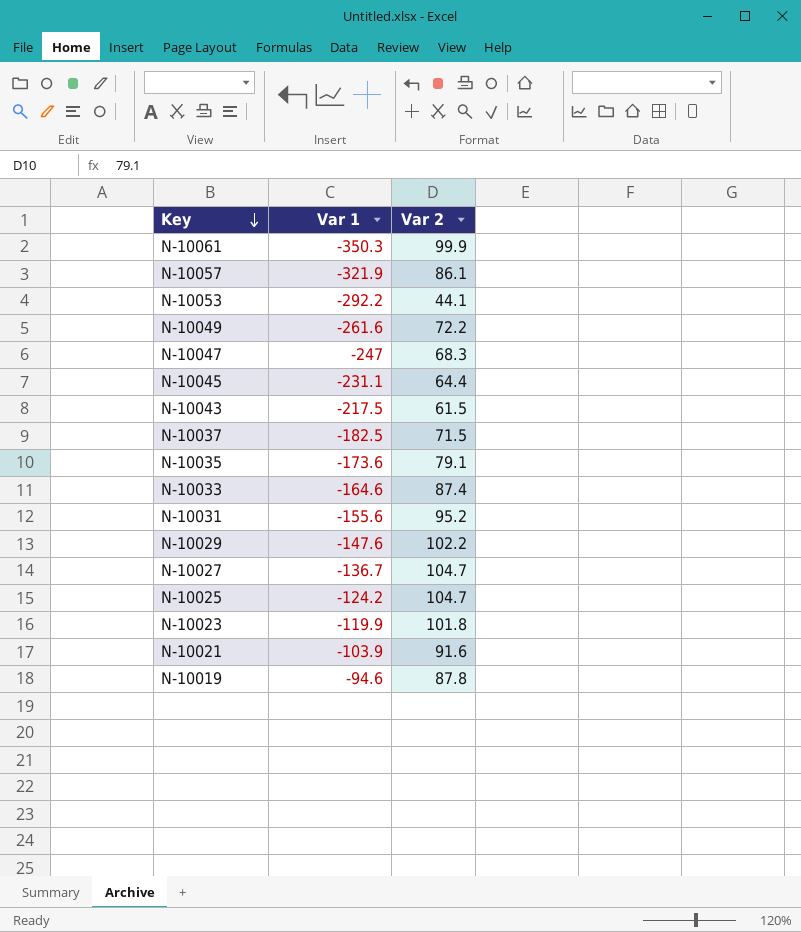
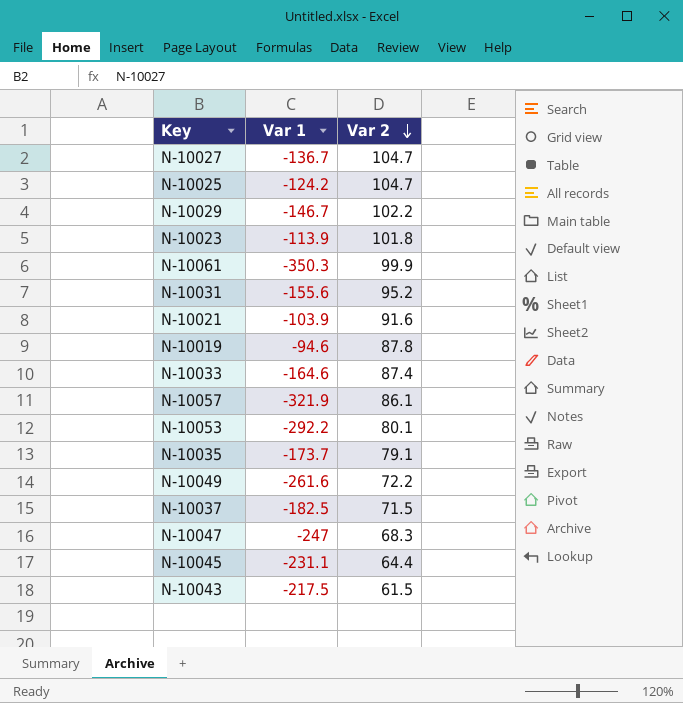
row order: Key descending -> Var 2 descending
N-10029 | Var 1: -147.6 -> -146.7
N-10023 | Var 1: -119.9 -> -113.9
N-10053 | Var 2: 44.1 -> 80.1
N-10035 | Var 1: -173.6 -> -173.7

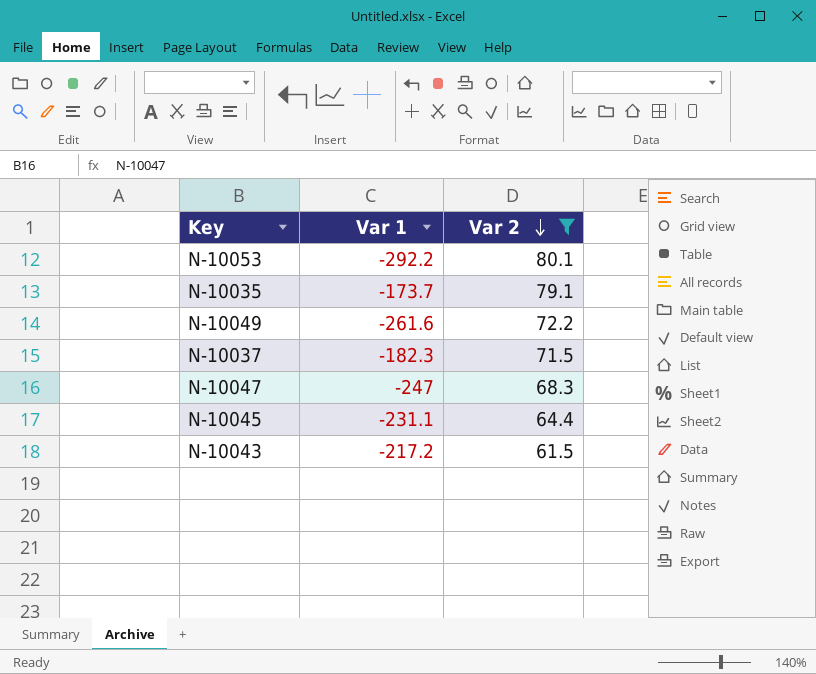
filter: none -> Var 2 <= 80.1
N-10037 | Var 1: -182.5 -> -182.3
N-10043 | Var 1: -217.5 -> -217.2

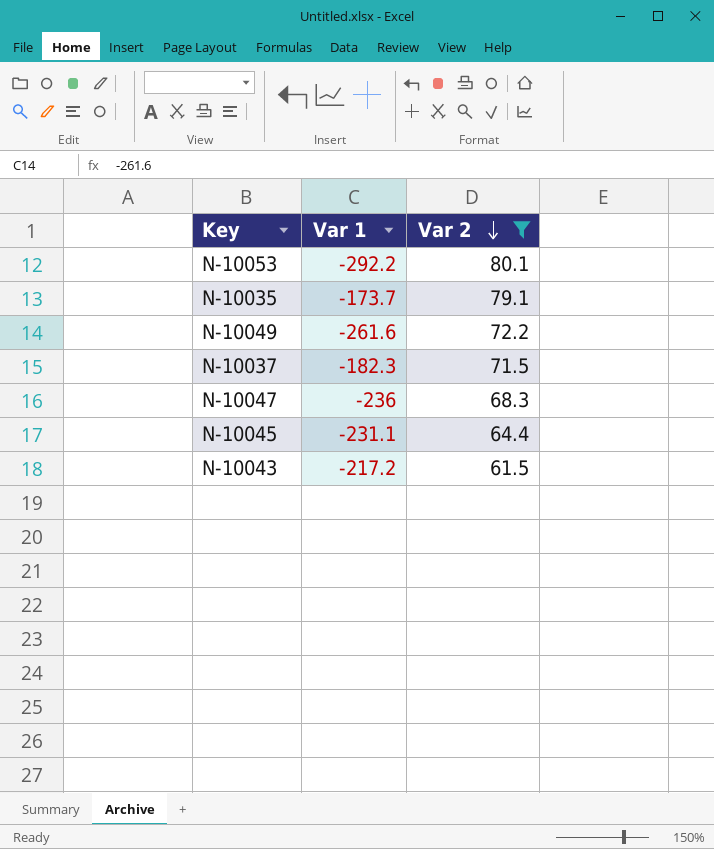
N-10047 | Var 1: -247 -> -236

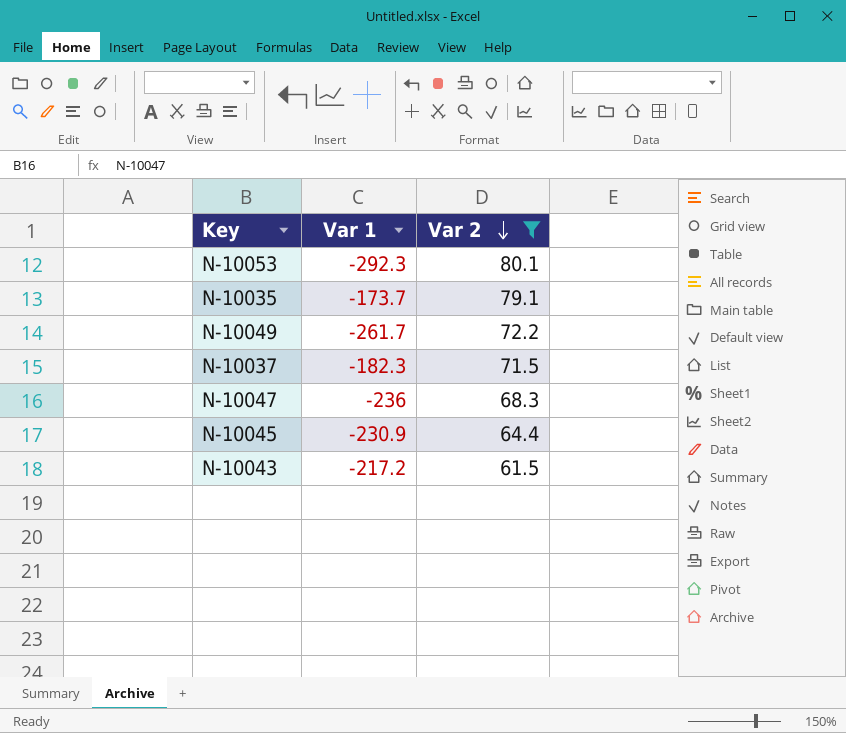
N-10053 | Var 1: -292.2 -> -292.3
N-10049 | Var 1: -261.6 -> -261.7
N-10045 | Var 1: -231.1 -> -230.9

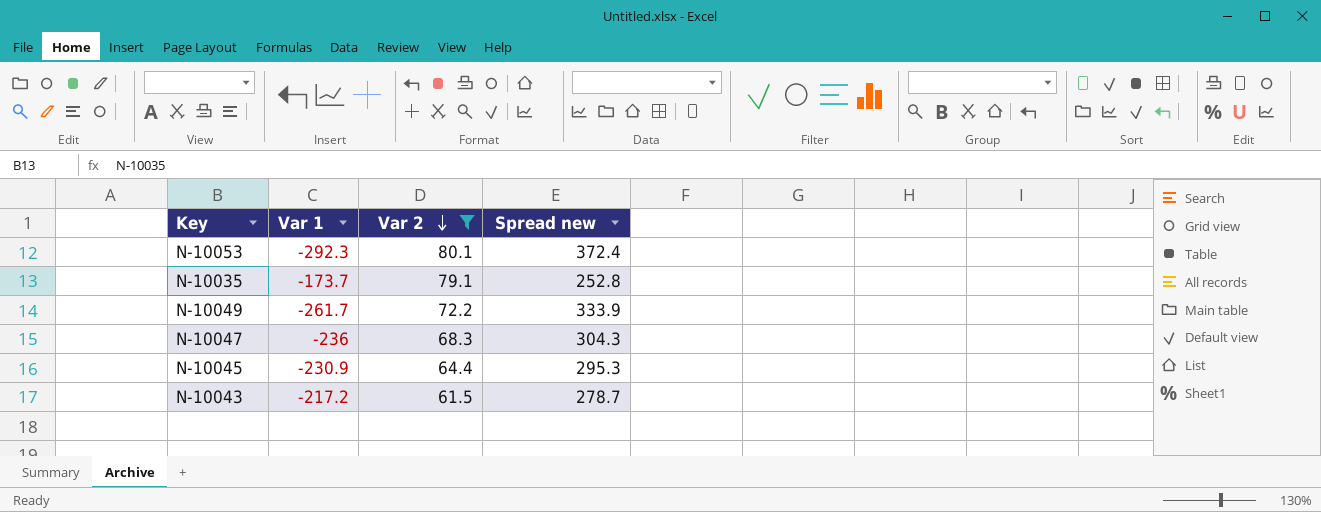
column Spread new | formula: none -> [Var 2] - [Var 1]
row N-10037: -182.3 | 71.5 -> none

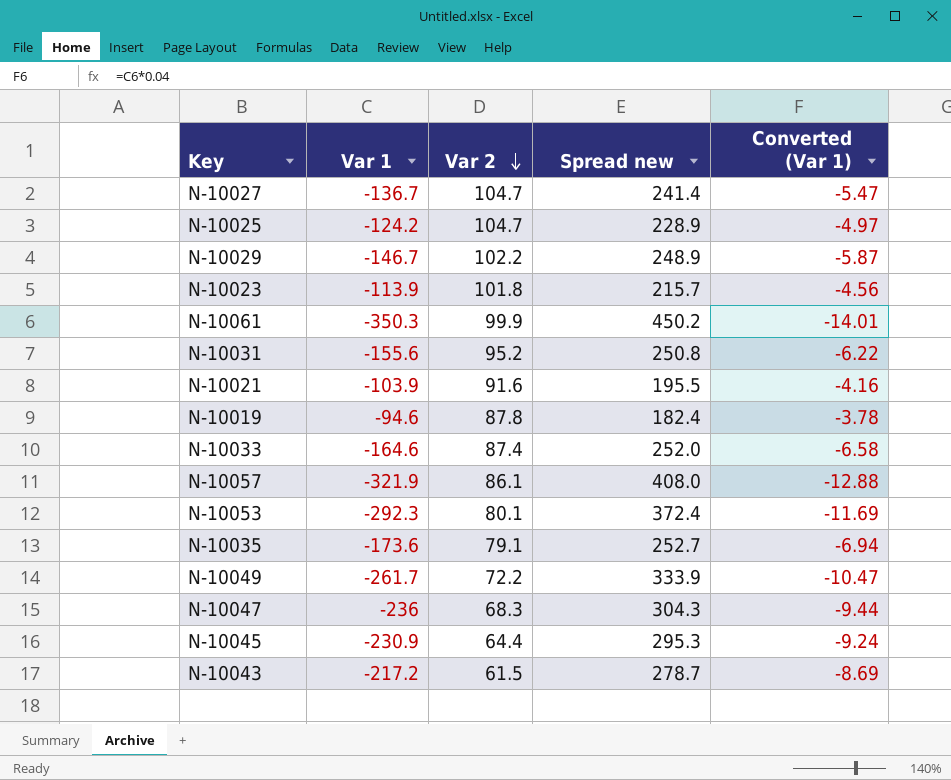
filter: Var 2 <= 80.1 -> none
column Converted (Var 1) | formula: none -> [Var 1] * 0.04
N-10035 | Var 1: -173.7 -> -173.6
N-10035 | Spread new: 252.8 -> 252.7

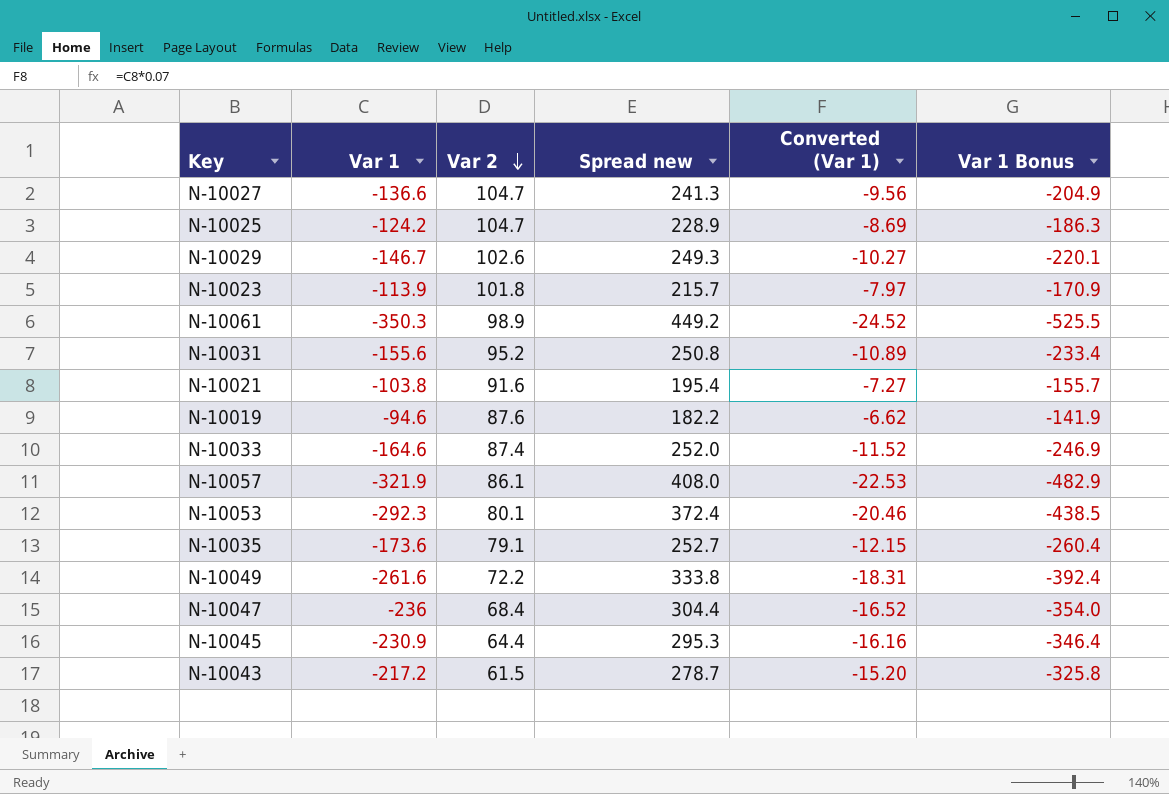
column Converted (Var 1) | formula: [Var 1] * 0.04 -> [Var 1] * 0.07
column Var 1 Bonus | formula: none -> [Var 1] * 1.5
N-10027 | Var 1: -136.7 -> -136.6
N-10027 | Spread new: 241.4 -> 241.3
N-10029 | Var 2: 102.2 -> 102.6
N-10029 | Spread new: 248.9 -> 249.3
N-10061 | Var 2: 99.9 -> 98.9
N-10061 | Spread new: 450.2 -> 449.2
N-10021 | Var 1: -103.9 -> -103.8
N-10021 | Spread new: 195.5 -> 195.4
N-10019 | Var 2: 87.8 -> 87.6
N-10019 | Spread new: 182.4 -> 182.2
N-10049 | Var 1: -261.7 -> -261.6
N-10049 | Spread new: 333.9 -> 333.8
N-10047 | Var 2: 68.3 -> 68.4
N-10047 | Spread new: 304.3 -> 304.4

